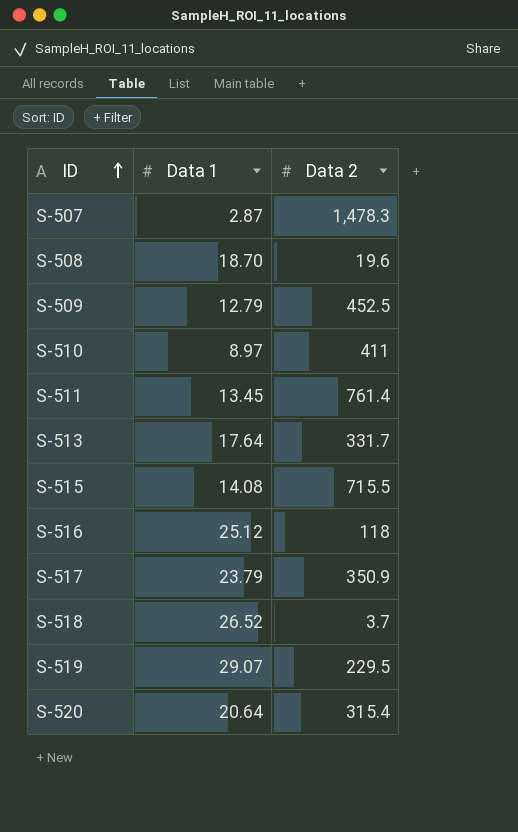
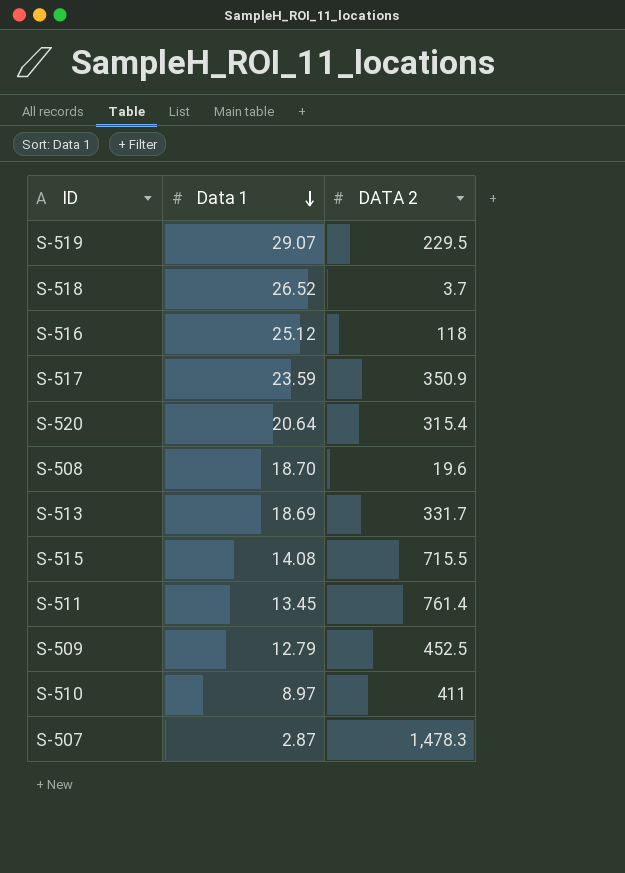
row order: ID ascending -> Data 1 descending
column name: Data 2 -> DATA 2
S-517 | Data 1: 23.79 -> 23.59
S-513 | Data 1: 17.64 -> 18.69

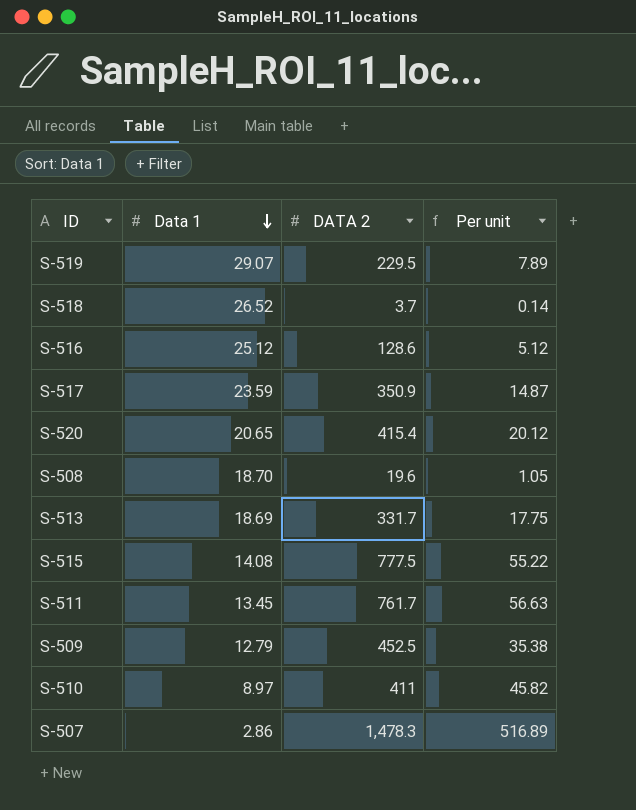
column Per unit | formula: none -> [DATA 2] / [Data 1]
S-516 | DATA 2: 118 -> 128.6
S-520 | Data 1: 20.64 -> 20.65
S-520 | DATA 2: 315.4 -> 415.4
S-515 | DATA 2: 715.5 -> 777.5
S-511 | DATA 2: 761.4 -> 761.7
S-507 | Data 1: 2.87 -> 2.86

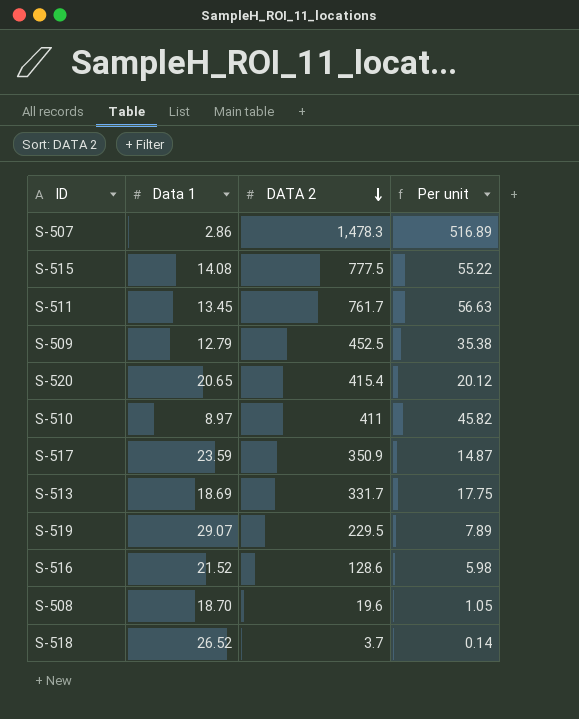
row order: Data 1 descending -> DATA 2 descending
S-516 | Data 1: 25.12 -> 21.52
S-516 | Per unit: 5.12 -> 5.98

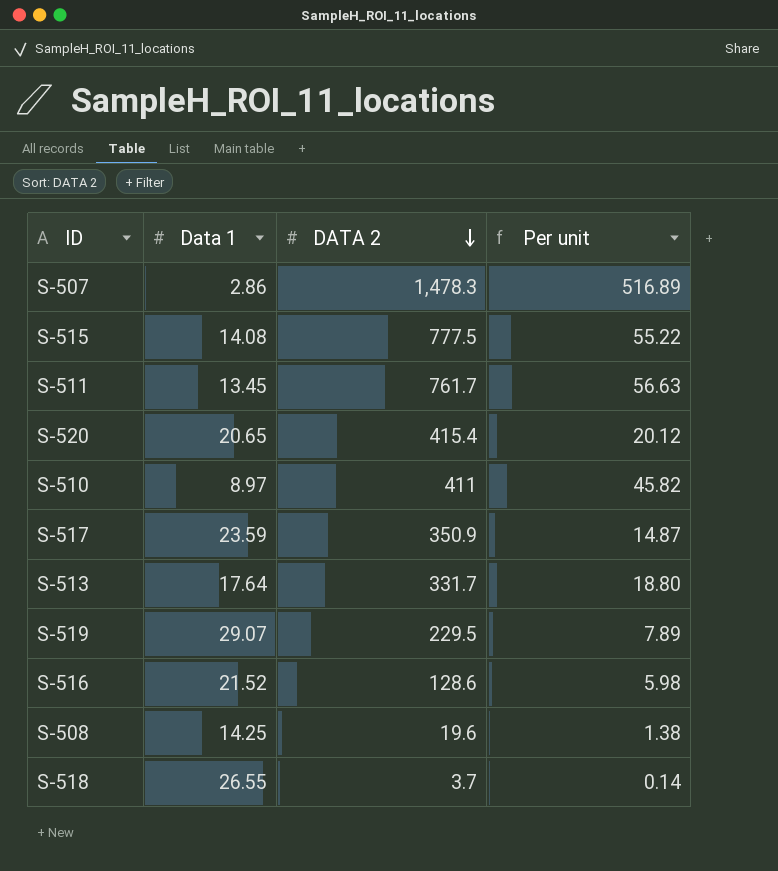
row S-509: 12.79 | 452.5 | 35.38 -> none
S-513 | Data 1: 18.69 -> 17.64
S-513 | Per unit: 17.75 -> 18.80
S-508 | Data 1: 18.70 -> 14.25
S-508 | Per unit: 1.05 -> 1.38
S-518 | Data 1: 26.52 -> 26.55

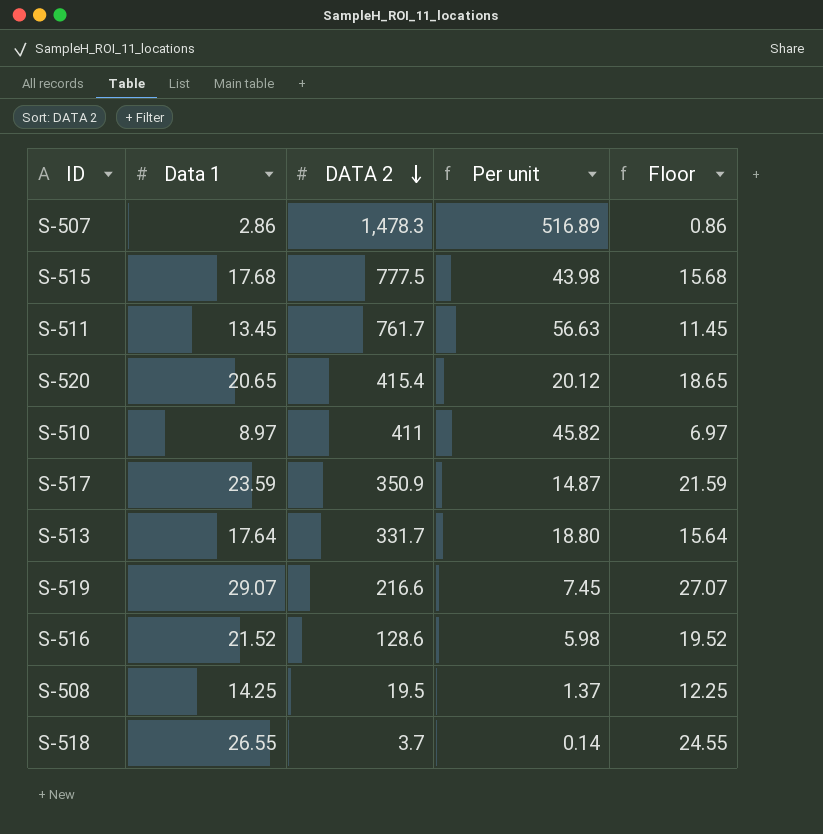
column Floor | formula: none -> [Data 1] - 2
S-515 | Data 1: 14.08 -> 17.68
S-515 | Per unit: 55.22 -> 43.98
S-519 | DATA 2: 229.5 -> 216.6
S-519 | Per unit: 7.89 -> 7.45
S-508 | DATA 2: 19.6 -> 19.5
S-508 | Per unit: 1.38 -> 1.37

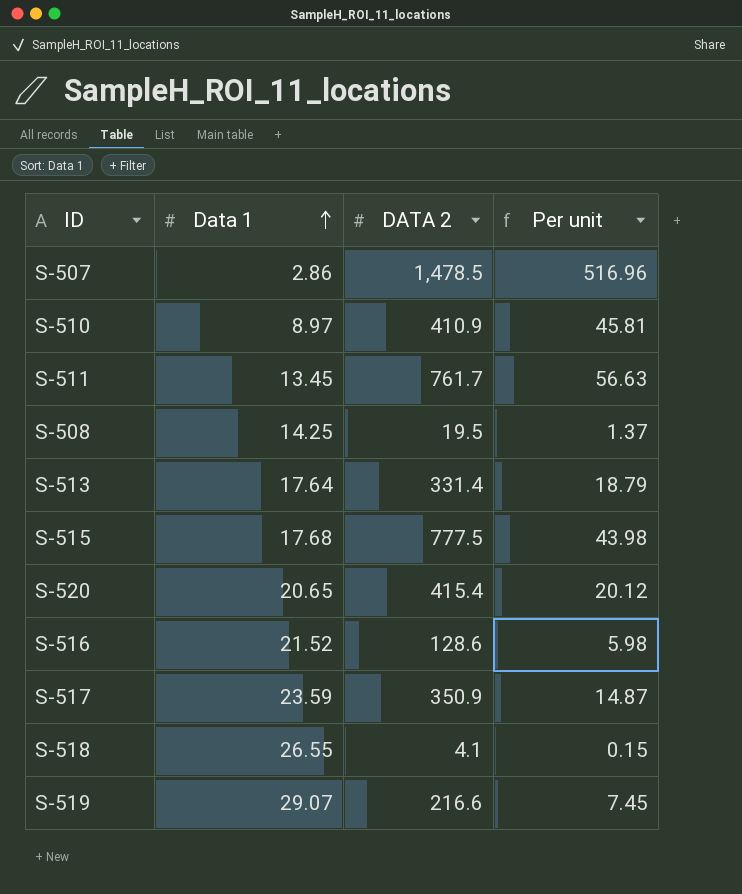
row order: DATA 2 descending -> Data 1 ascending
column Floor | formula: [Data 1] - 2 -> none
S-507 | DATA 2: 1,478.3 -> 1,478.5
S-507 | Per unit: 516.89 -> 516.96
S-510 | DATA 2: 411 -> 410.9
S-510 | Per unit: 45.82 -> 45.81
S-513 | DATA 2: 331.7 -> 331.4
S-513 | Per unit: 18.80 -> 18.79
S-518 | DATA 2: 3.7 -> 4.1
S-518 | Per unit: 0.14 -> 0.15

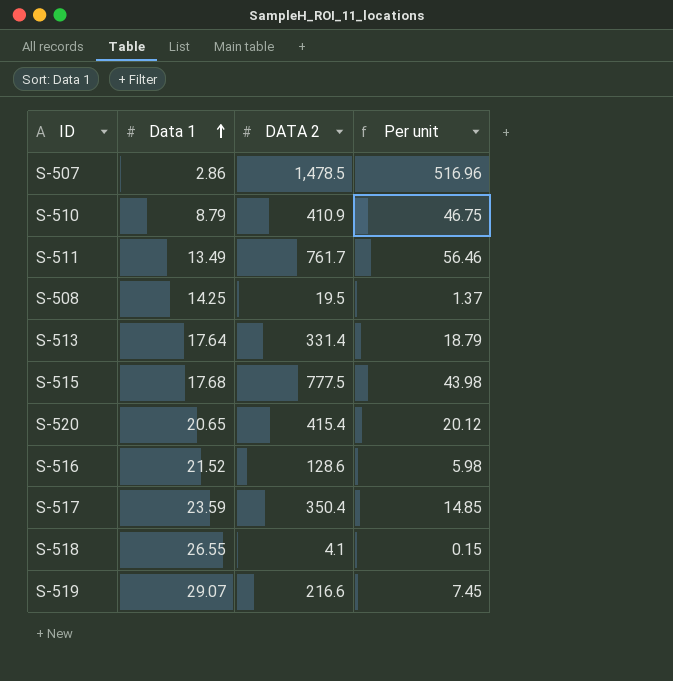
S-510 | Data 1: 8.97 -> 8.79
S-510 | Per unit: 45.81 -> 46.75
S-511 | Data 1: 13.45 -> 13.49
S-511 | Per unit: 56.63 -> 56.46
S-517 | DATA 2: 350.9 -> 350.4
S-517 | Per unit: 14.87 -> 14.85

